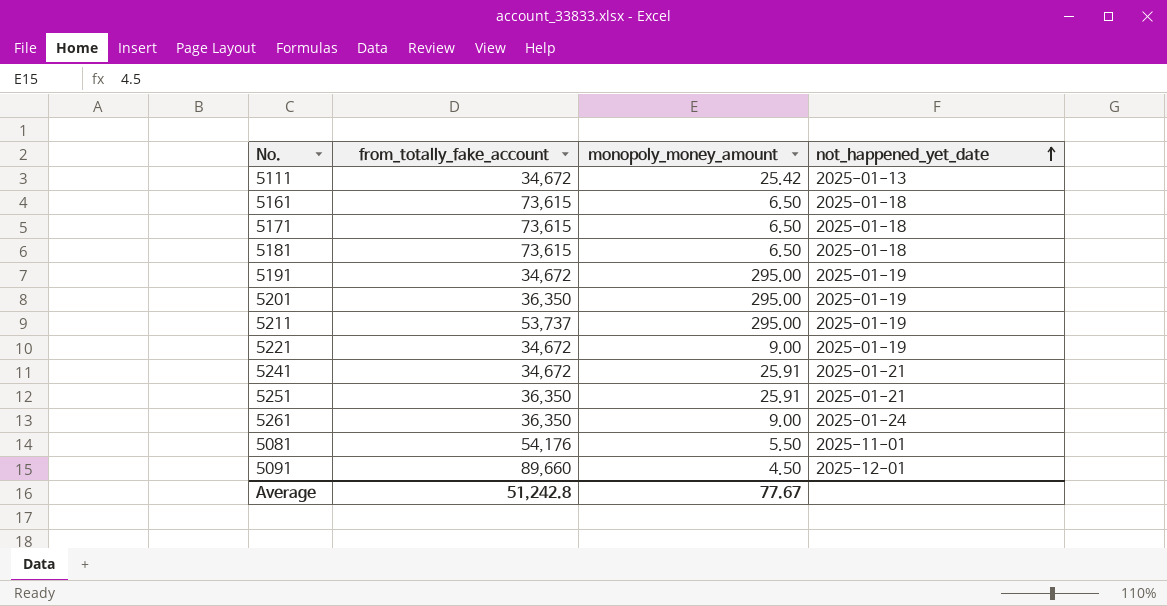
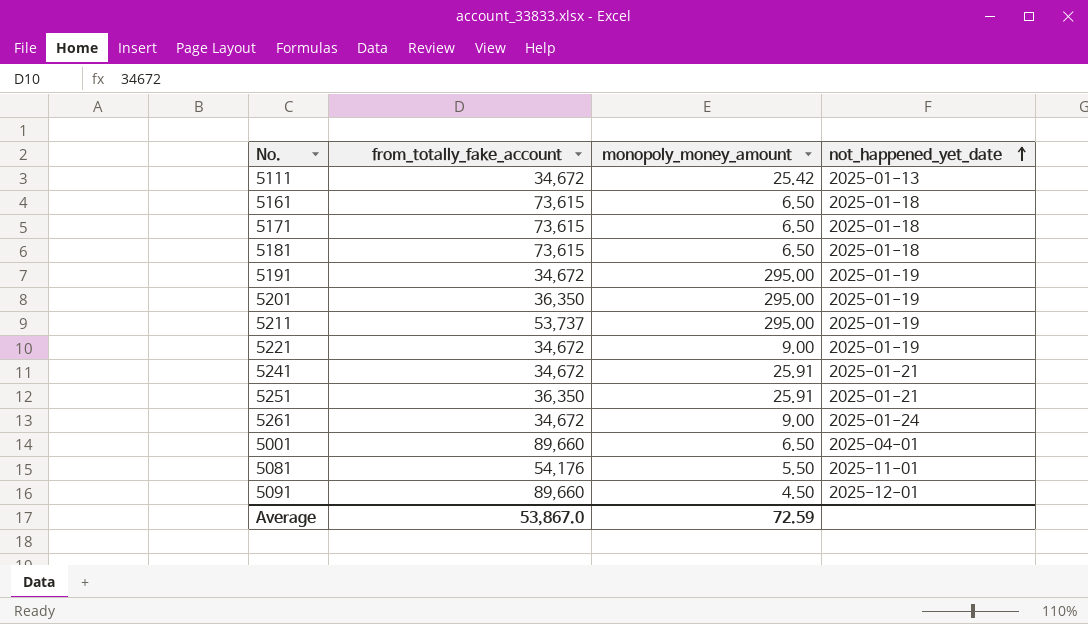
5261 | from_totally_fake_account: 36,350 -> 34,672
row 5001: none -> 89,660 | 6.50 | 2025-04-01
Average | from_totally_fake_account: 51,242.8 -> 53,867.0
Average | monopoly_money_amount: 77.67 -> 72.59

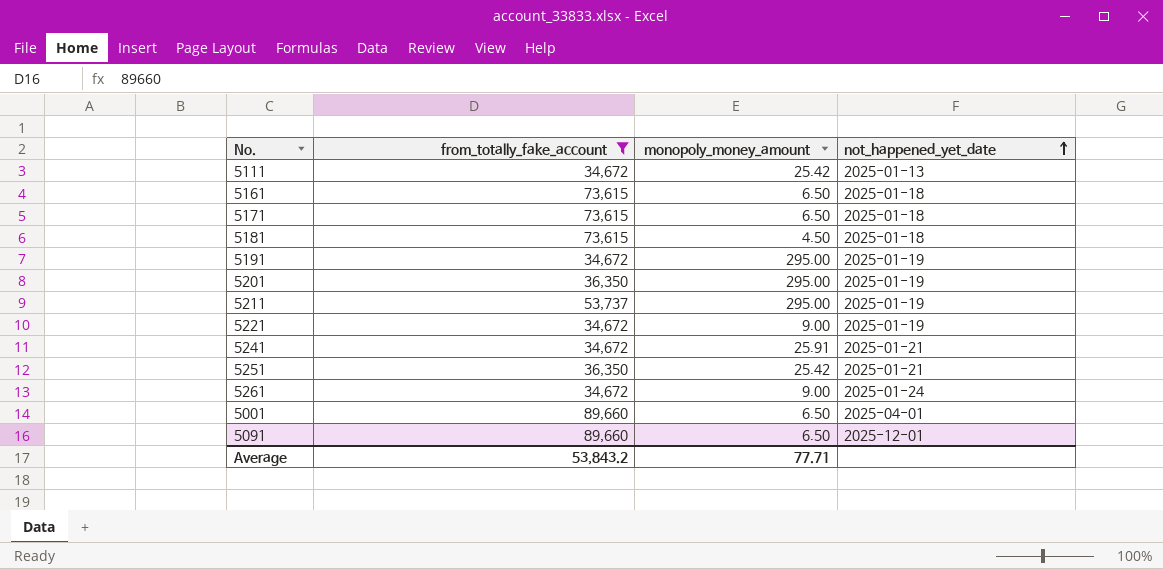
filter: none -> from_totally_fake_account != 54,176
5181 | monopoly_money_amount: 6.50 -> 4.50
5251 | monopoly_money_amount: 25.91 -> 25.42
5091 | monopoly_money_amount: 4.50 -> 6.50
Average | from_totally_fake_account: 53,867.0 -> 53,843.2
Average | monopoly_money_amount: 72.59 -> 77.71

